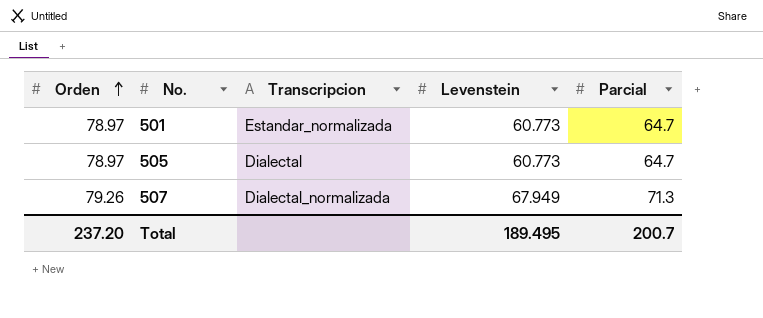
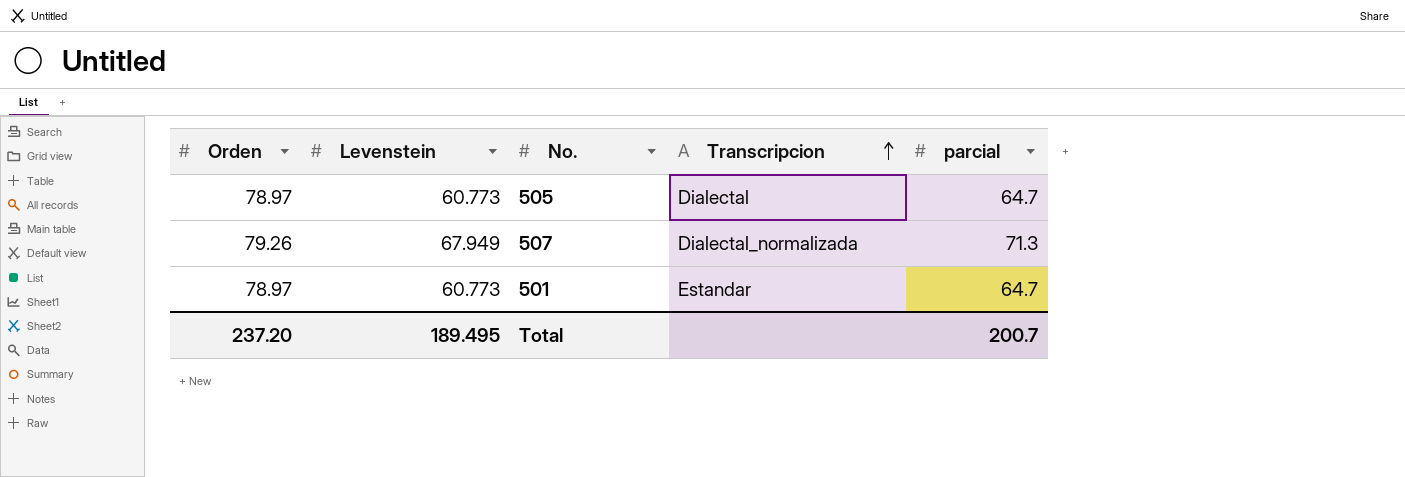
row order: Orden ascending -> Transcripcion ascending
column Levenstein | position: 4 -> 2
column name: Parcial -> parcial
501 | Transcripcion: Estandar_normalizada -> Estandar

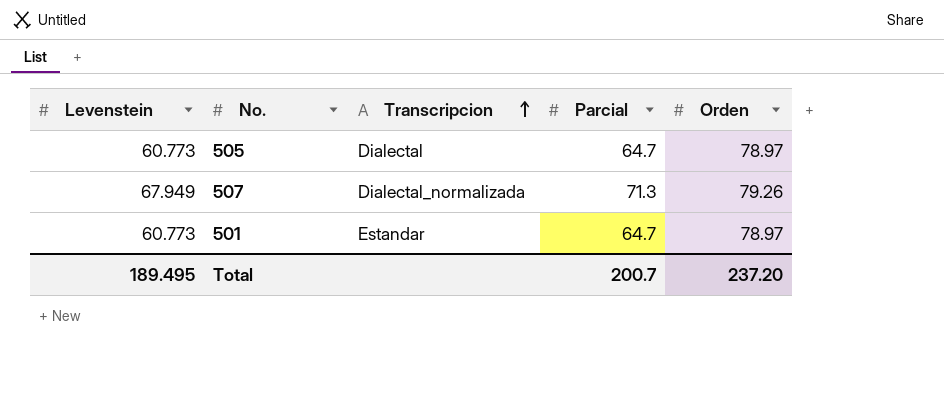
column name: parcial -> Parcial
column Orden | position: 1 -> 5

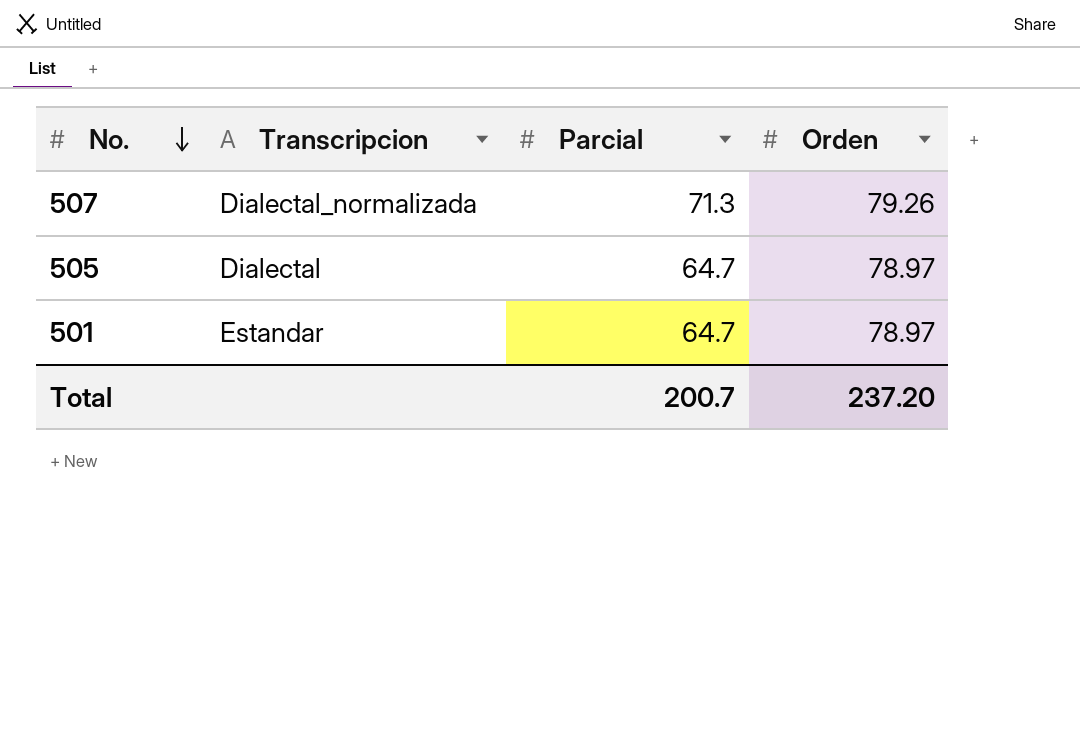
row order: Transcripcion ascending -> No. descending
column Levenstein | position: 1 -> none

